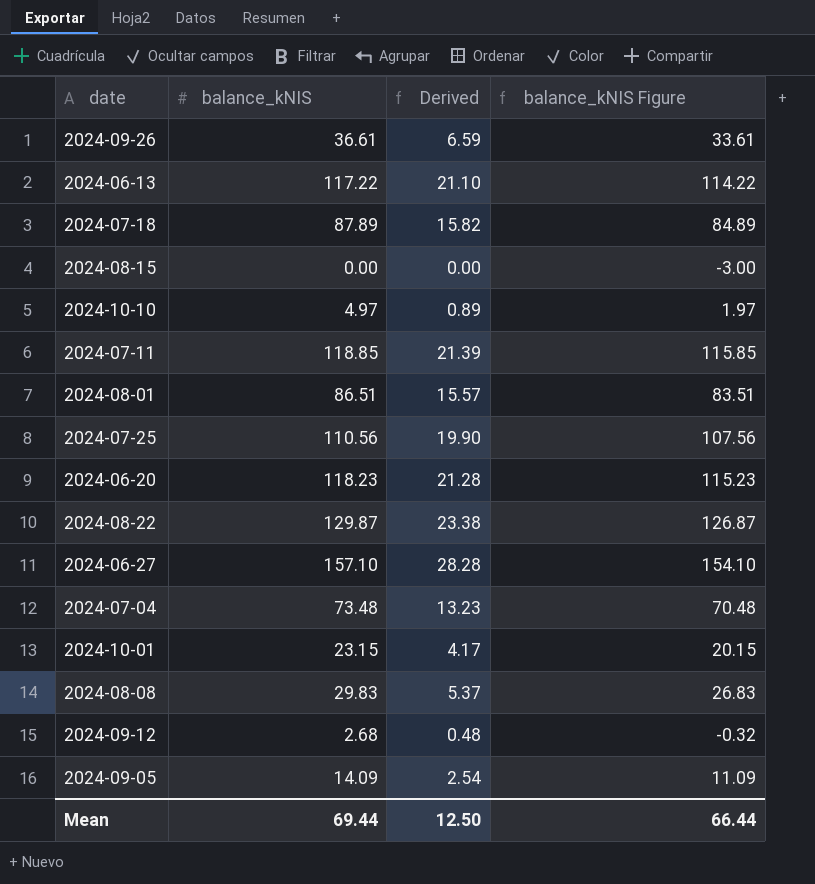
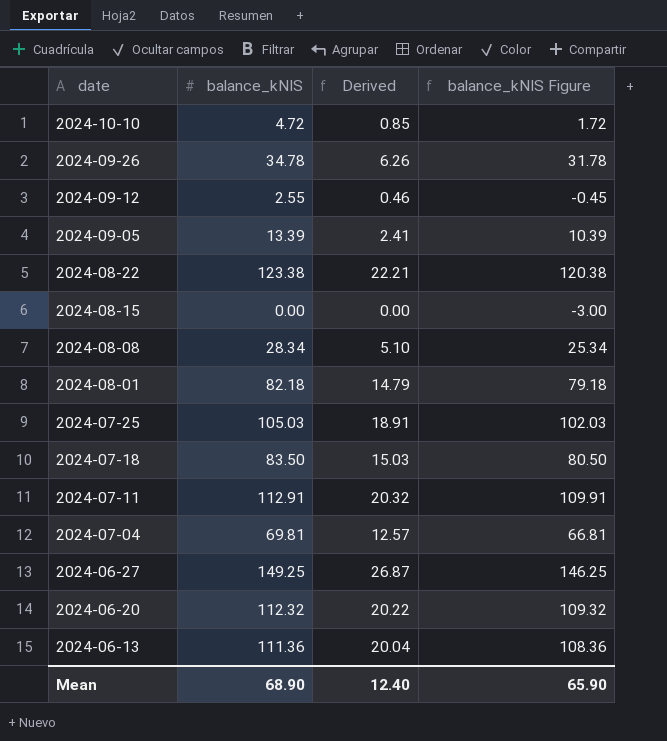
row order: none -> date descending
row 2024-10-01: 23.15 | 4.17 | 20.15 -> none
2024-10-10 | balance_kNIS: 4.97 -> 4.72
2024-10-10 | Derived: 0.89 -> 0.85
2024-10-10 | balance_kNIS Figure: 1.97 -> 1.72
2024-09-26 | balance_kNIS: 36.61 -> 34.78
2024-09-26 | Derived: 6.59 -> 6.26
2024-09-26 | balance_kNIS Figure: 33.61 -> 31.78
2024-09-12 | balance_kNIS: 2.68 -> 2.55
2024-09-12 | Derived: 0.48 -> 0.46
2024-09-12 | balance_kNIS Figure: -0.32 -> -0.45
2024-09-05 | balance_kNIS: 14.09 -> 13.39
2024-09-05 | Derived: 2.54 -> 2.41
2024-09-05 | balance_kNIS Figure: 11.09 -> 10.39
2024-08-22 | balance_kNIS: 129.87 -> 123.38
2024-08-22 | Derived: 23.38 -> 22.21
2024-08-22 | balance_kNIS Figure: 126.87 -> 120.38
2024-08-08 | balance_kNIS: 29.83 -> 28.34
2024-08-08 | Derived: 5.37 -> 5.10
2024-08-08 | balance_kNIS Figure: 26.83 -> 25.34
2024-08-01 | balance_kNIS: 86.51 -> 82.18
2024-08-01 | Derived: 15.57 -> 14.79
2024-08-01 | balance_kNIS Figure: 83.51 -> 79.18
2024-07-25 | balance_kNIS: 110.56 -> 105.03
2024-07-25 | Derived: 19.90 -> 18.91
2024-07-25 | balance_kNIS Figure: 107.56 -> 102.03
2024-07-18 | balance_kNIS: 87.89 -> 83.50
2024-07-18 | Derived: 15.82 -> 15.03
2024-07-18 | balance_kNIS Figure: 84.89 -> 80.50
2024-07-11 | balance_kNIS: 118.85 -> 112.91
2024-07-11 | Derived: 21.39 -> 20.32
2024-07-11 | balance_kNIS Figure: 115.85 -> 109.91
2024-07-04 | balance_kNIS: 73.48 -> 69.81
2024-07-04 | Derived: 13.23 -> 12.57
2024-07-04 | balance_kNIS Figure: 70.48 -> 66.81
2024-06-27 | balance_kNIS: 157.10 -> 149.25
2024-06-27 | Derived: 28.28 -> 26.87
2024-06-27 | balance_kNIS Figure: 154.10 -> 146.25
2024-06-20 | balance_kNIS: 118.23 -> 112.32
2024-06-20 | Derived: 21.28 -> 20.22
2024-06-20 | balance_kNIS Figure: 115.23 -> 109.32
2024-06-13 | balance_kNIS: 117.22 -> 111.36
2024-06-13 | Derived: 21.10 -> 20.04
2024-06-13 | balance_kNIS Figure: 114.22 -> 108.36
Mean | balance_kNIS: 69.44 -> 68.90
Mean | Derived: 12.50 -> 12.40
Mean | balance_kNIS Figure: 66.44 -> 65.90

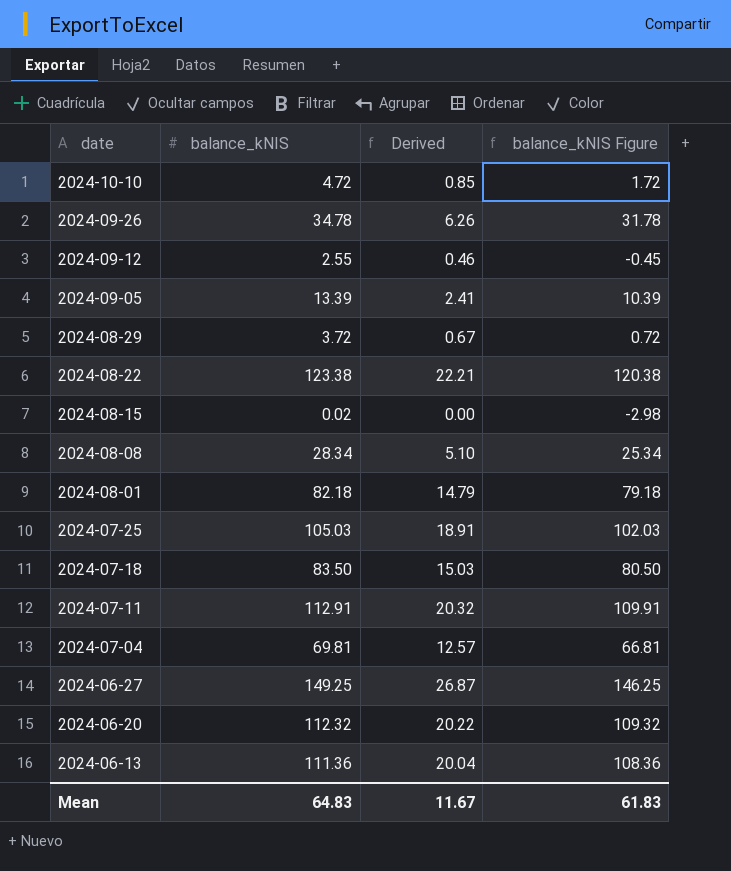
row 2024-08-29: none -> 3.72 | 0.67 | 0.72
2024-08-15 | balance_kNIS: 0.00 -> 0.02
2024-08-15 | balance_kNIS Figure: -3.00 -> -2.98
Mean | balance_kNIS: 68.90 -> 64.83
Mean | Derived: 12.40 -> 11.67
Mean | balance_kNIS Figure: 65.90 -> 61.83

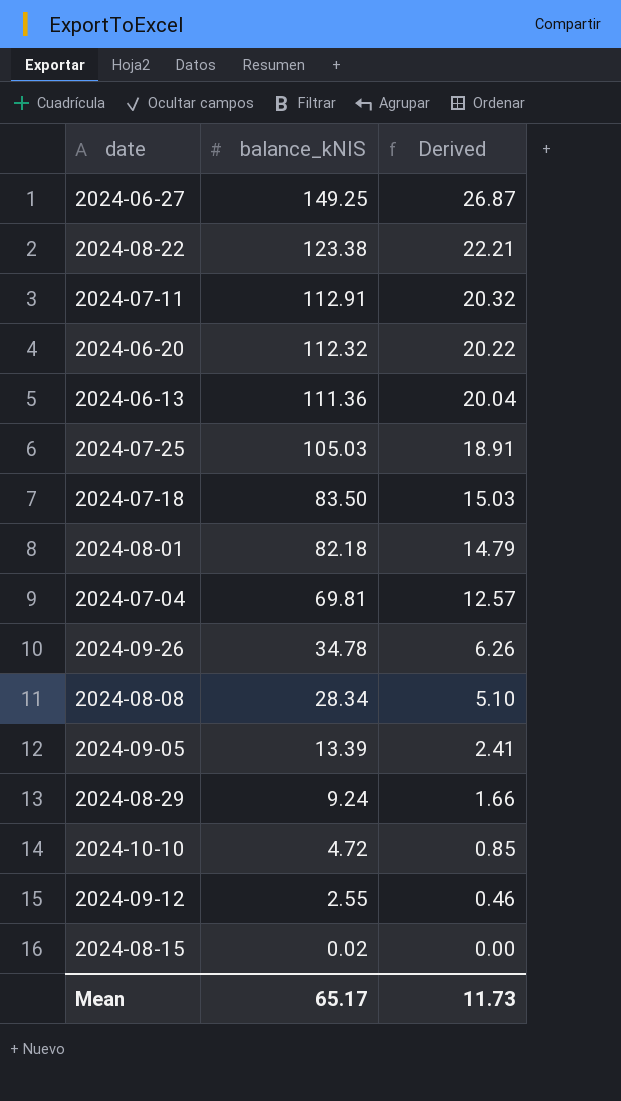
row order: date descending -> balance_kNIS descending
column balance_kNIS Figure | formula: [balance_kNIS] - 3 -> none
2024-08-29 | balance_kNIS: 3.72 -> 9.24
2024-08-29 | Derived: 0.67 -> 1.66
Mean | balance_kNIS: 64.83 -> 65.17
Mean | Derived: 11.67 -> 11.73

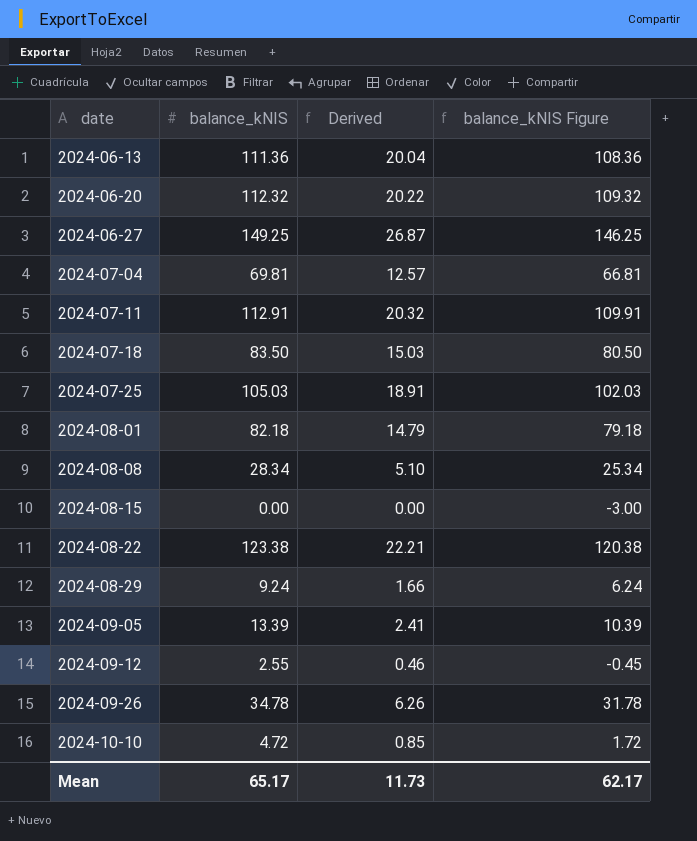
row order: balance_kNIS descending -> date ascending
column balance_kNIS Figure | formula: none -> [balance_kNIS] - 3
2024-08-15 | balance_kNIS: 0.02 -> 0.00

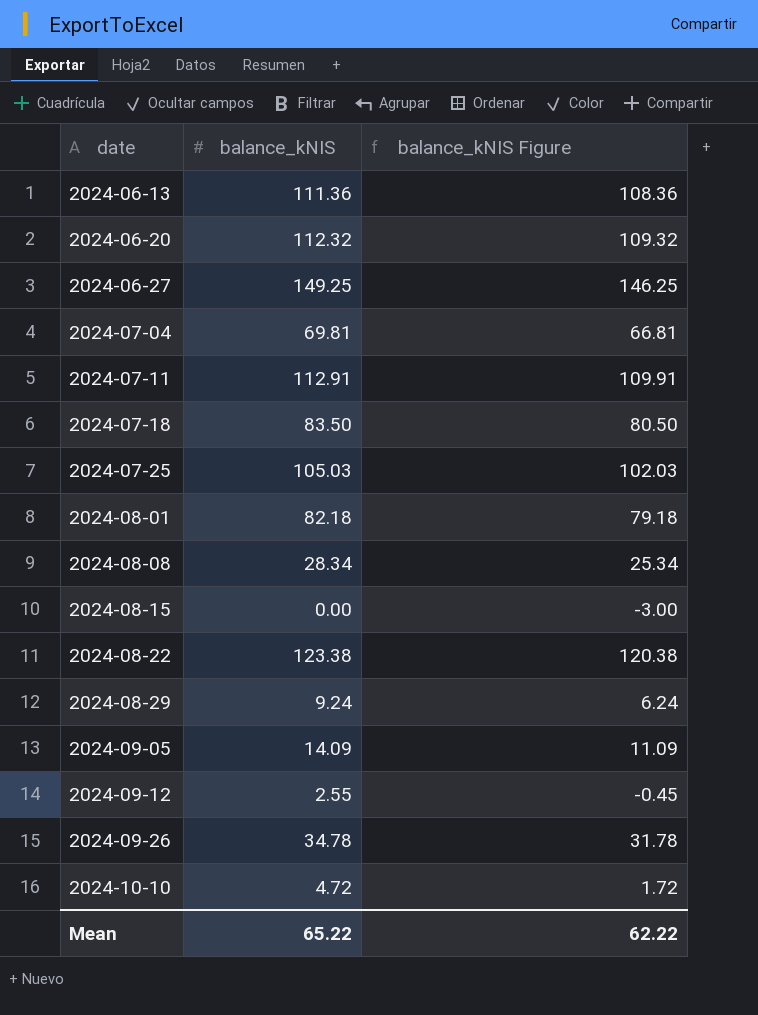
column Derived | formula: [balance_kNIS] * 0.18 -> none
2024-09-05 | balance_kNIS: 13.39 -> 14.09
2024-09-05 | balance_kNIS Figure: 10.39 -> 11.09
Mean | balance_kNIS: 65.17 -> 65.22
Mean | balance_kNIS Figure: 62.17 -> 62.22

